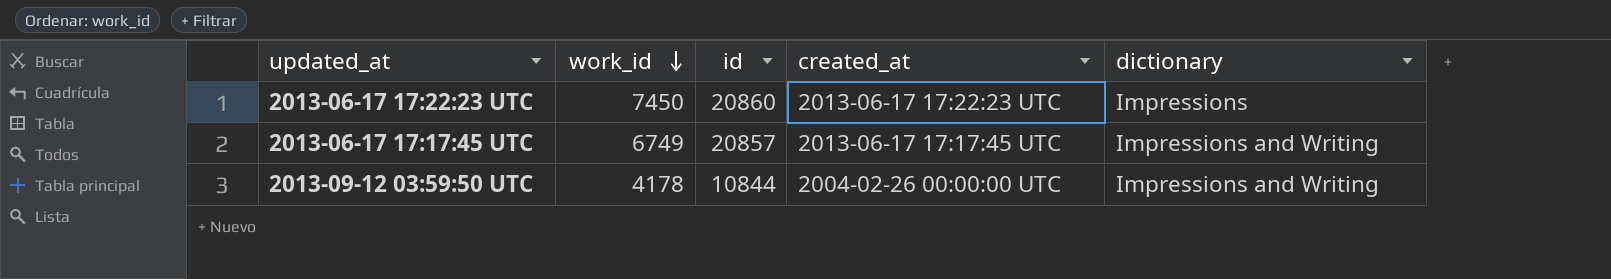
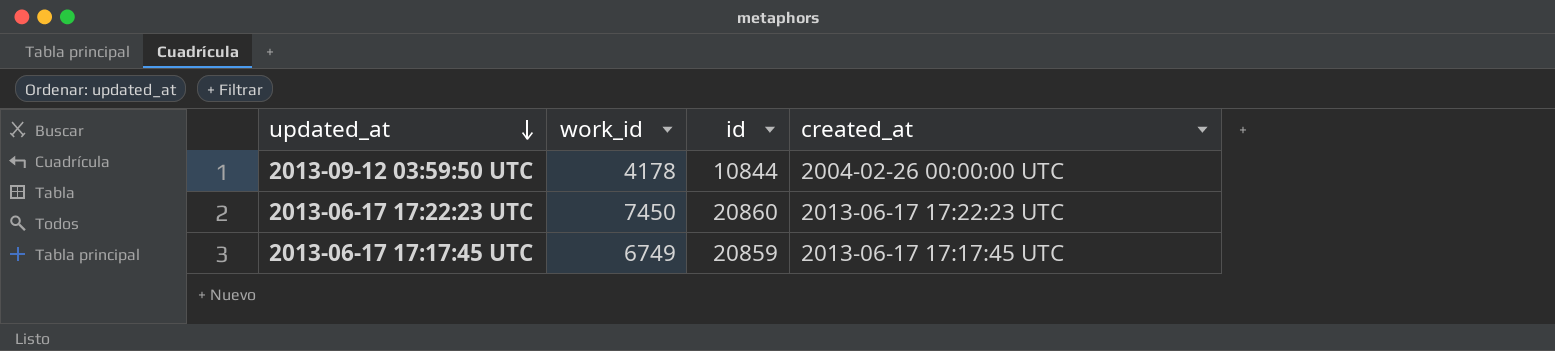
row order: work_id descending -> updated_at descending
column dictionary | position: 5 -> none
2013-06-17 17:17:45 UTC | id: 20857 -> 20859

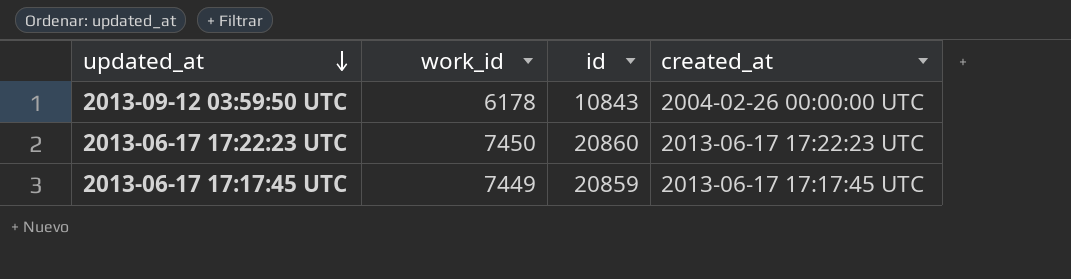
2013-09-12 03:59:50 UTC | work_id: 4178 -> 6178
2013-09-12 03:59:50 UTC | id: 10844 -> 10843
2013-06-17 17:17:45 UTC | work_id: 6749 -> 7449

